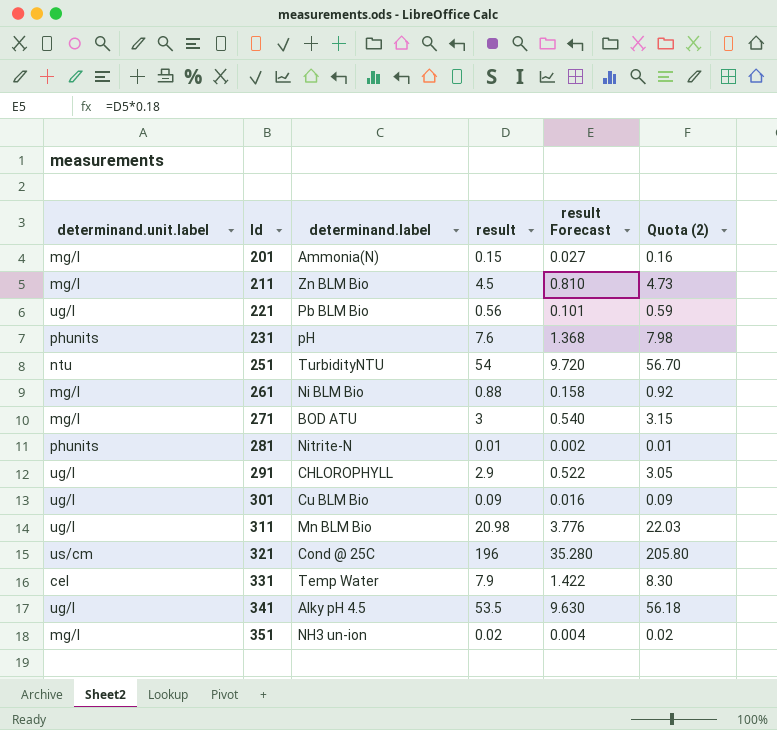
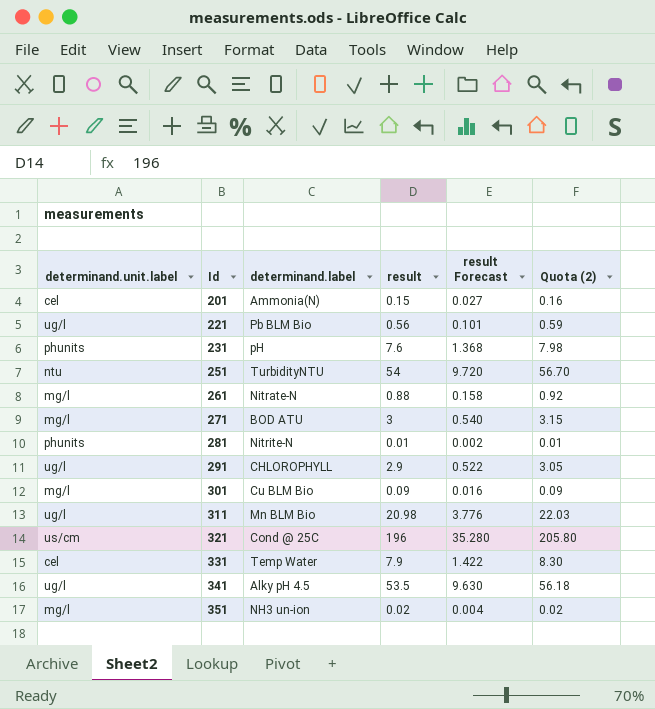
row 211: mg/l | Zn BLM Bio | 4.5 | 0.810 | 4.73 -> none
201 | determinand.unit.label: mg/l -> cel
261 | determinand.label: Ni BLM Bio -> Nitrate-N
301 | determinand.unit.label: ug/l -> mg/l

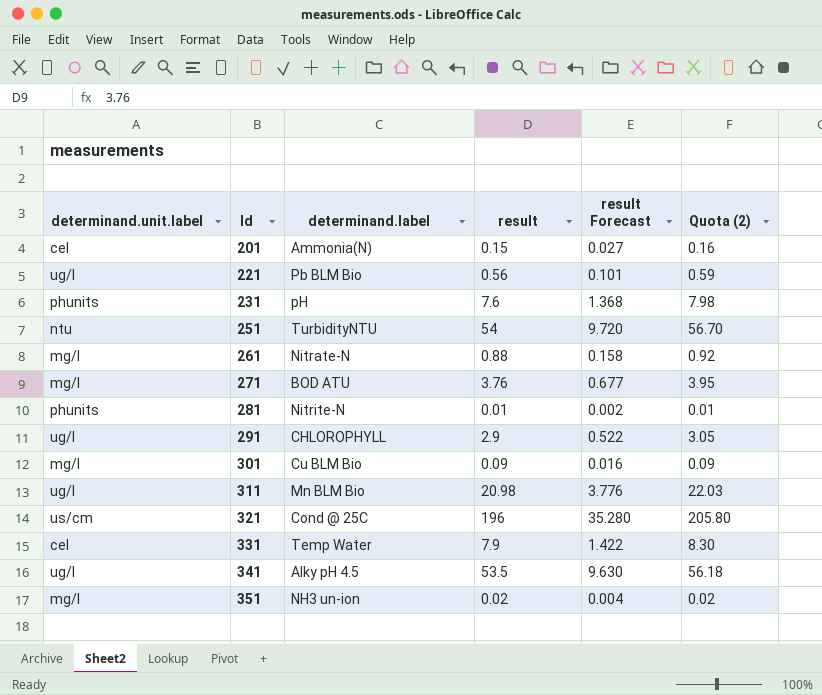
271 | result: 3 -> 3.76
271 | result Forecast: 0.540 -> 0.677
271 | Quota (2): 3.15 -> 3.95

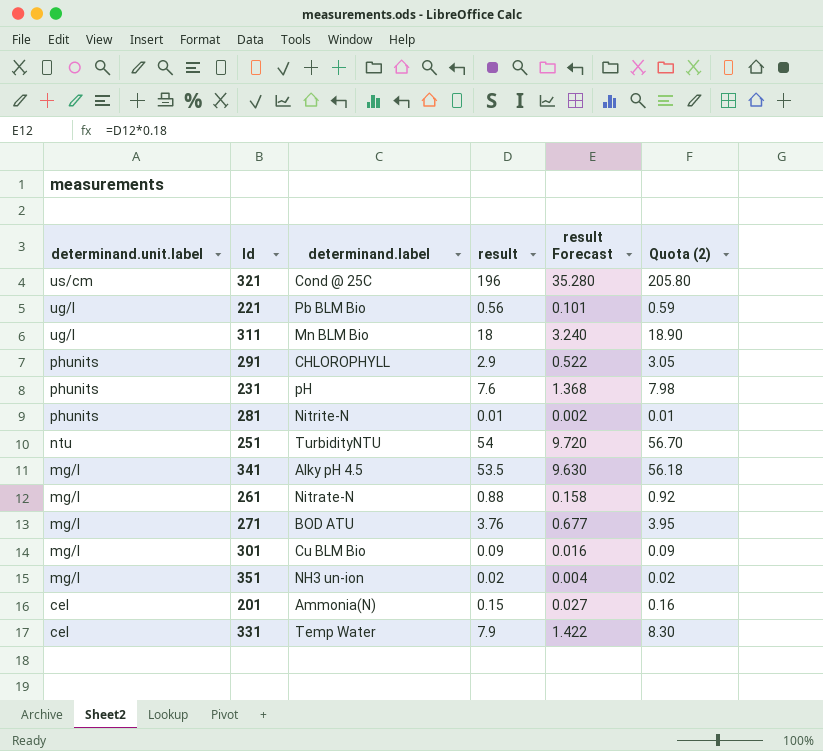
row order: Id ascending -> determinand.unit.label descending
311 | result: 20.98 -> 18
311 | result Forecast: 3.776 -> 3.240
311 | Quota (2): 22.03 -> 18.90
291 | determinand.unit.label: ug/l -> phunits
341 | determinand.unit.label: ug/l -> mg/l

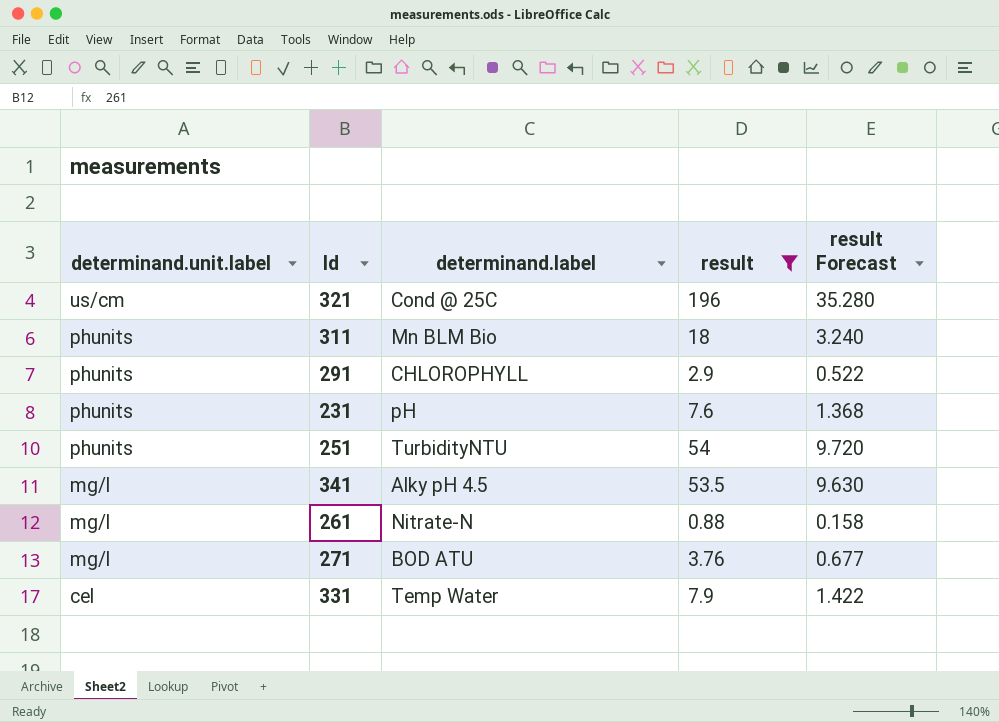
filter: none -> result >= 0.88
column Quota (2) | formula: [result] * 1.05 -> none
311 | determinand.unit.label: ug/l -> phunits
251 | determinand.unit.label: ntu -> phunits

